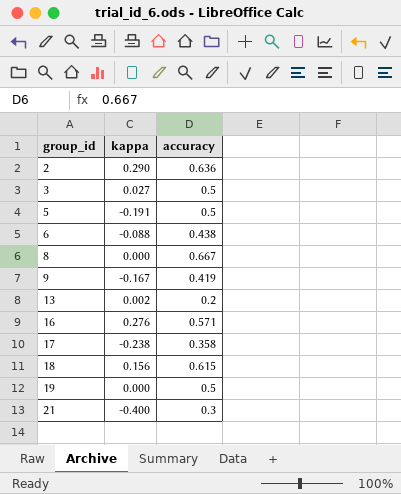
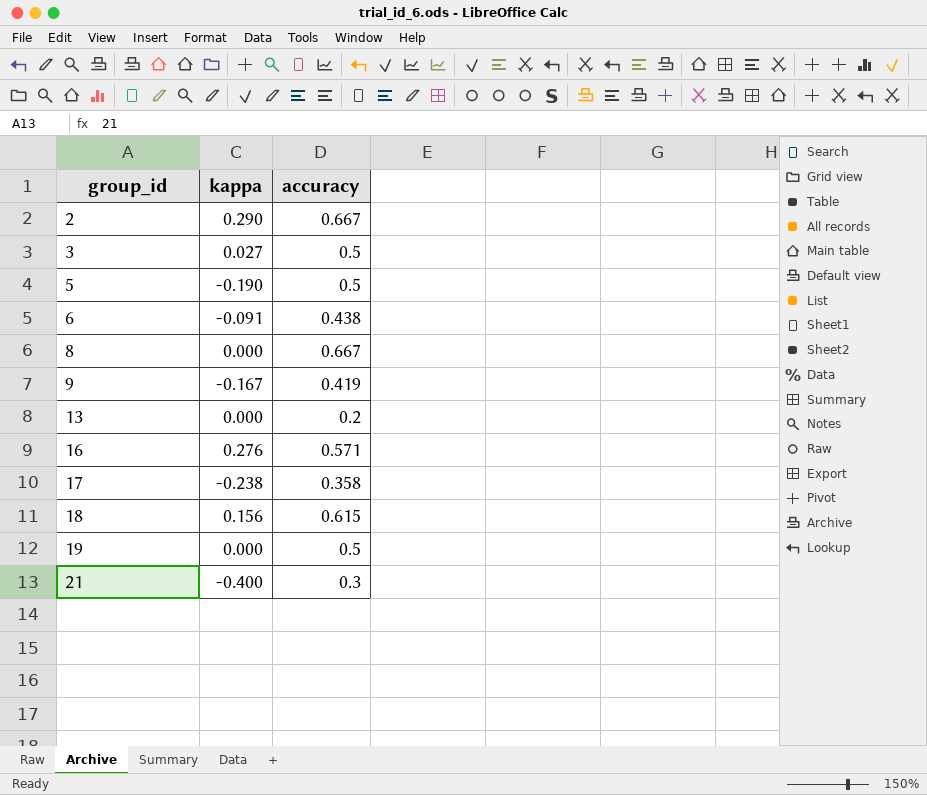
2 | accuracy: 0.636 -> 0.667
5 | kappa: -0.191 -> -0.190
6 | kappa: -0.088 -> -0.091
13 | kappa: 0.002 -> 0.000

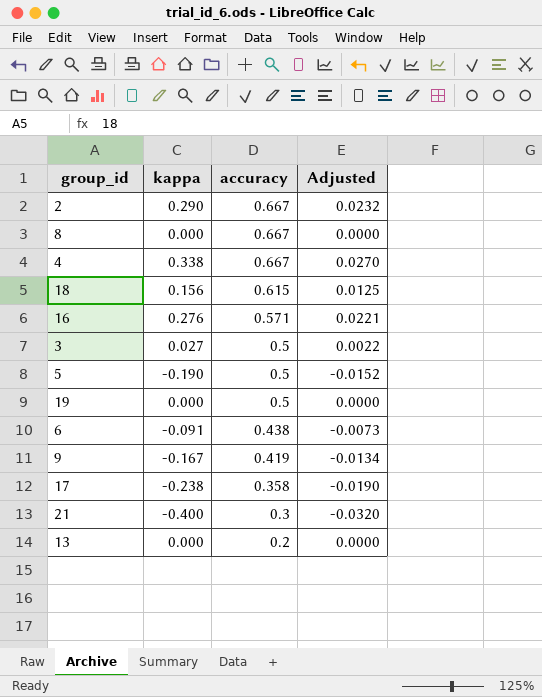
row order: group_id ascending -> accuracy descending
column Adjusted | formula: none -> [kappa] * 0.08
row 4: none -> 0.338 | 0.667 | 0.0270

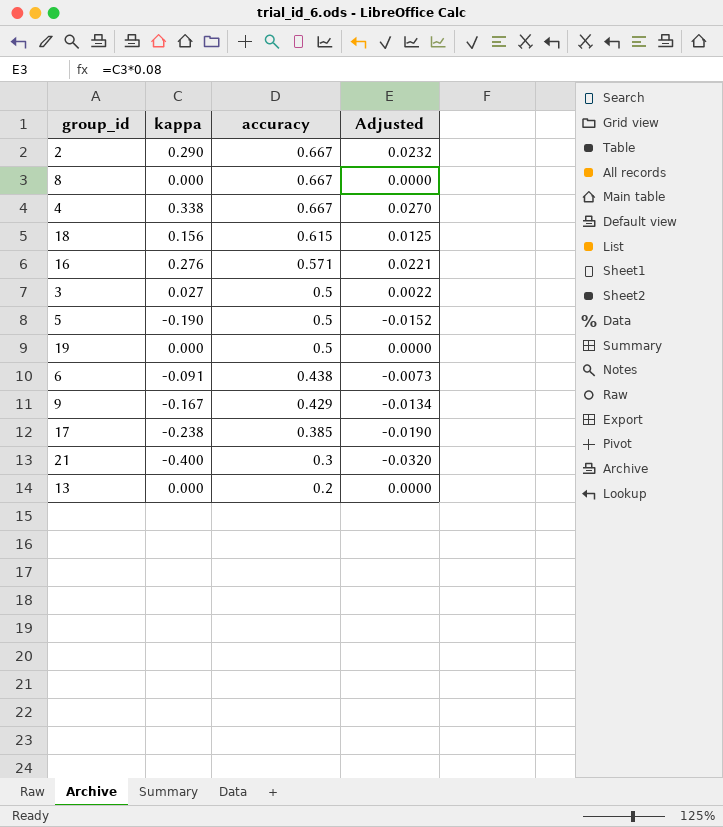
9 | accuracy: 0.419 -> 0.429
17 | accuracy: 0.358 -> 0.385

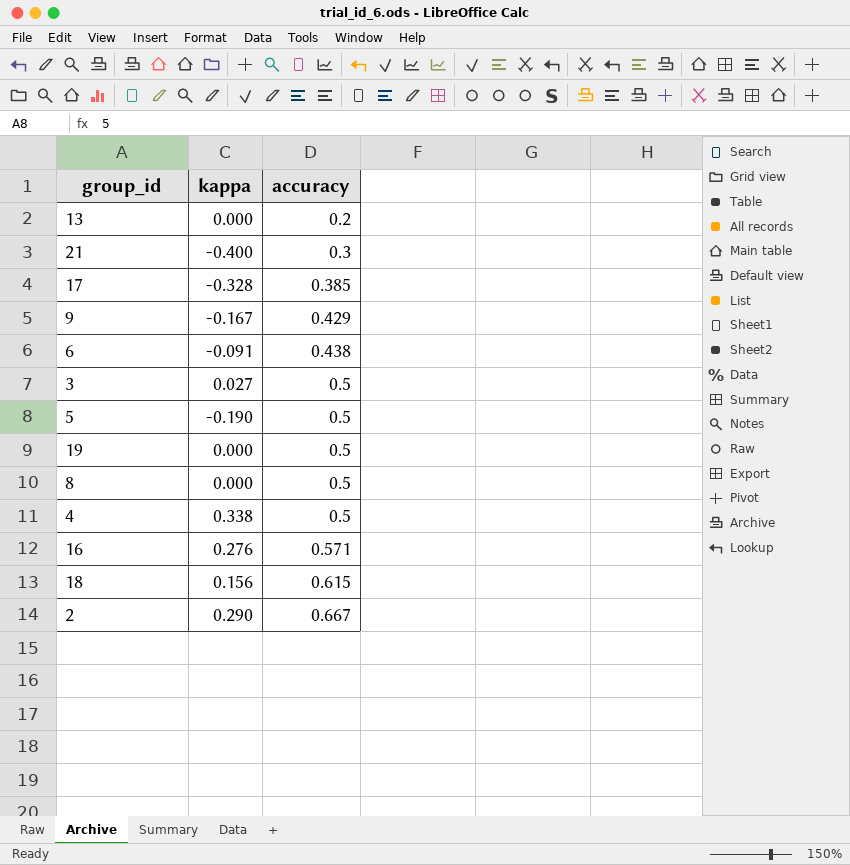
row order: accuracy descending -> accuracy ascending
column Adjusted | formula: [kappa] * 0.08 -> none
17 | kappa: -0.238 -> -0.328
8 | accuracy: 0.667 -> 0.5
4 | accuracy: 0.667 -> 0.5

